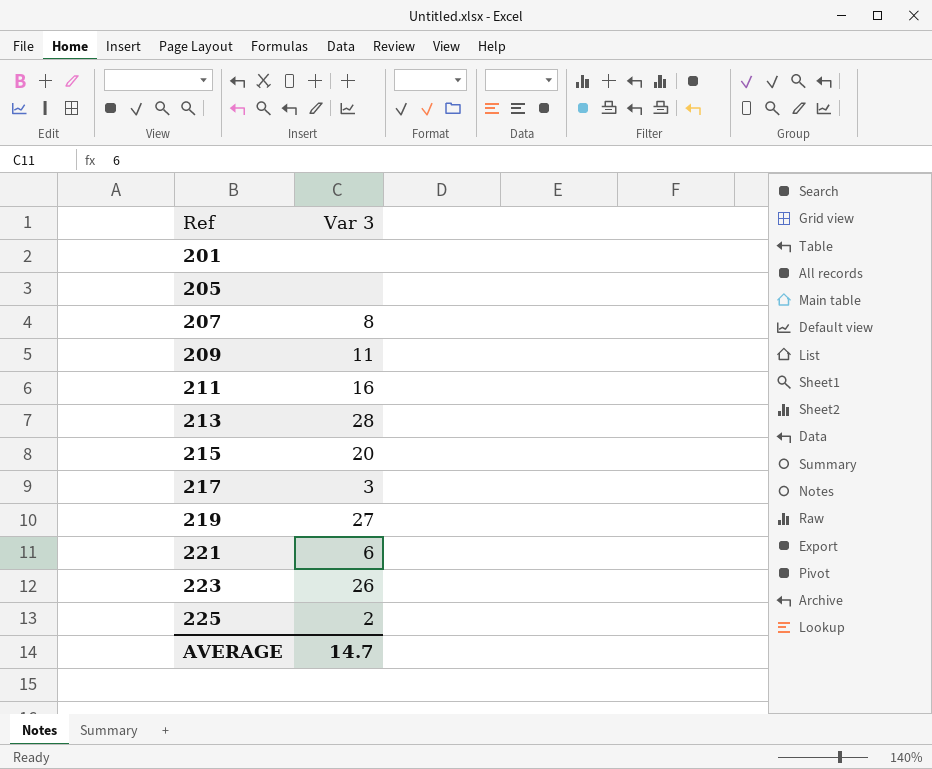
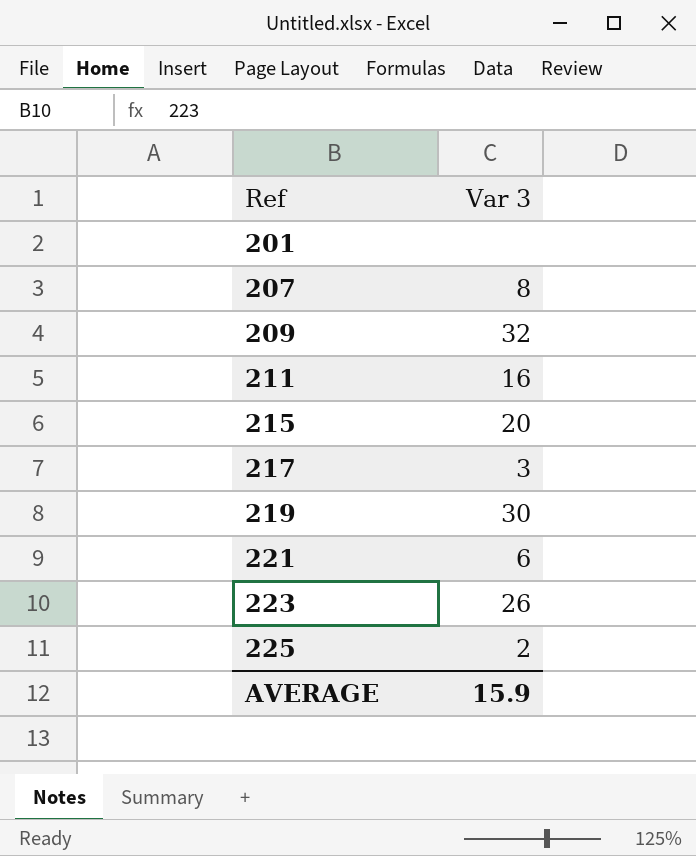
row 205: none -> none
row 213: 28 -> none
209 | Var 3: 11 -> 32
219 | Var 3: 27 -> 30
AVERAGE | Var 3: 14.7 -> 15.9

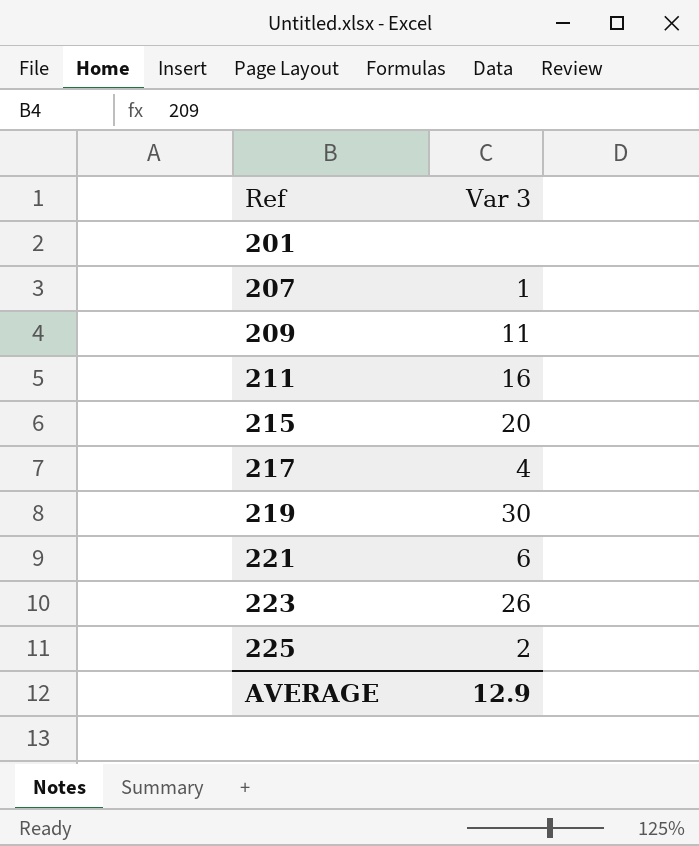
207 | Var 3: 8 -> 1
209 | Var 3: 32 -> 11
217 | Var 3: 3 -> 4
AVERAGE | Var 3: 15.9 -> 12.9

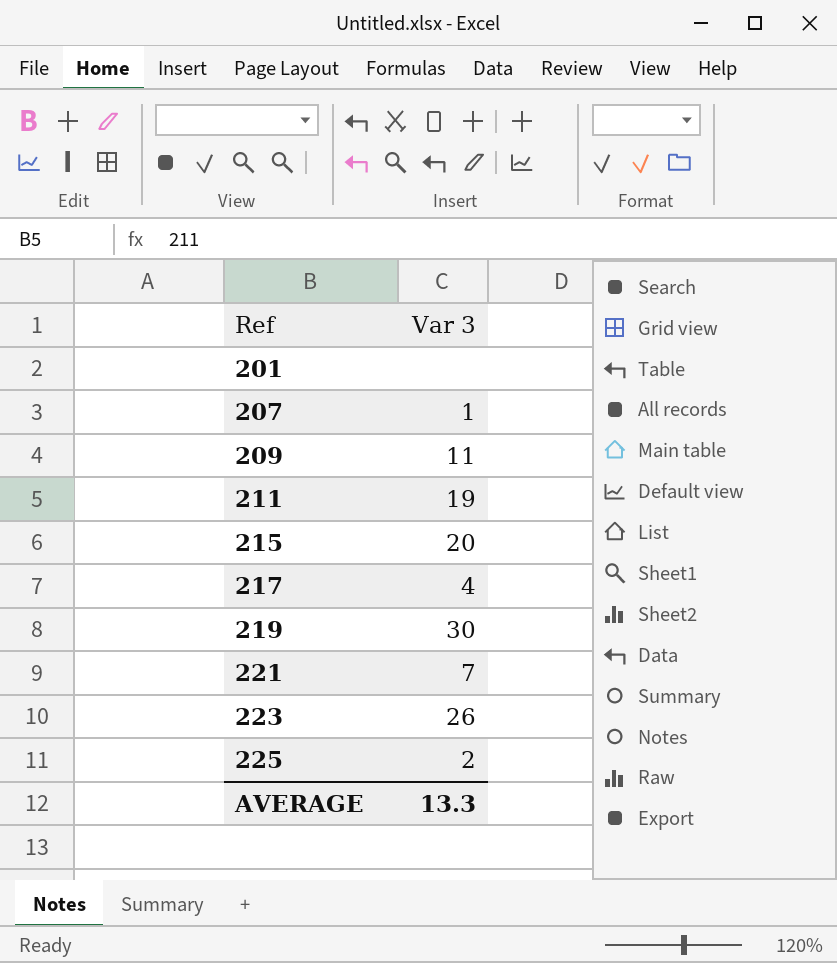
211 | Var 3: 16 -> 19
221 | Var 3: 6 -> 7
AVERAGE | Var 3: 12.9 -> 13.3

